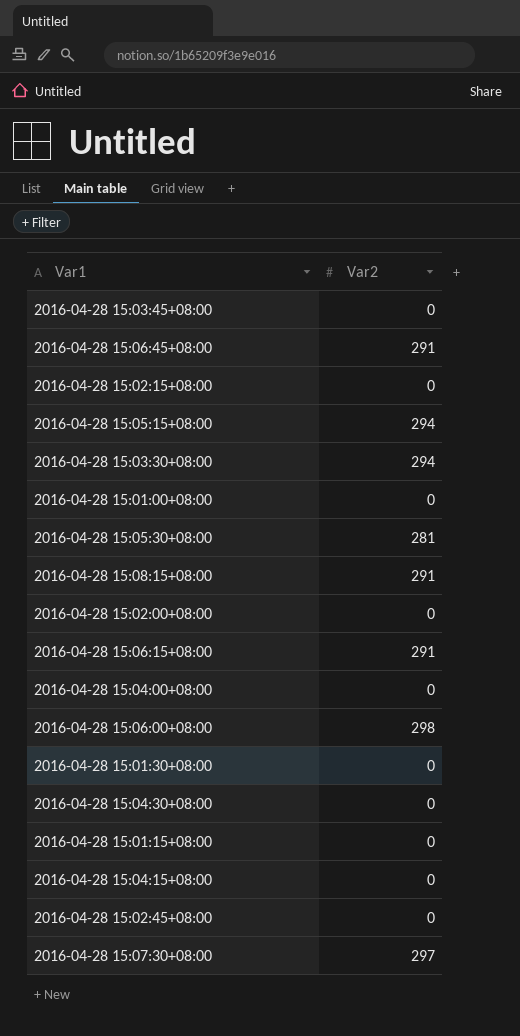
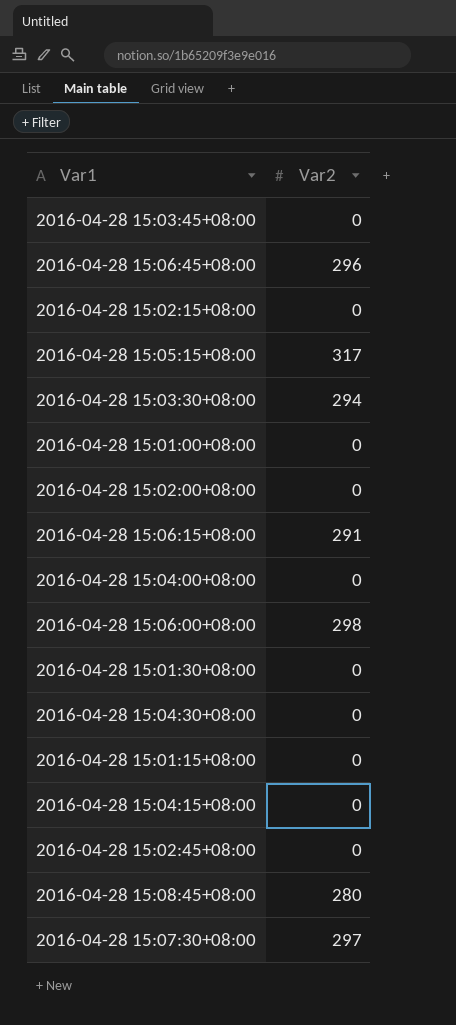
row 2016-04-28 15:05:30+08:00: 281 -> none
row 2016-04-28 15:08:15+08:00: 291 -> none
2016-04-28 15:06:45+08:00 | Var2: 291 -> 296
2016-04-28 15:05:15+08:00 | Var2: 294 -> 317
row 2016-04-28 15:08:45+08:00: none -> 280

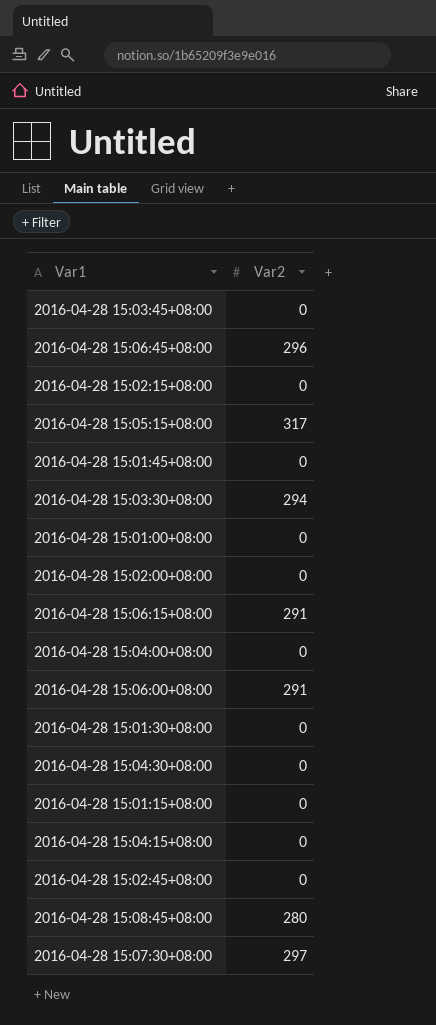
row 2016-04-28 15:01:45+08:00: none -> 0
2016-04-28 15:06:00+08:00 | Var2: 298 -> 291

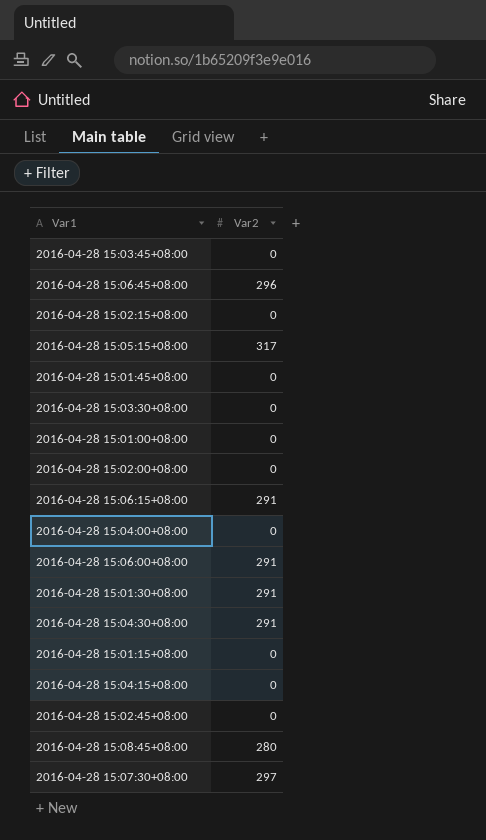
2016-04-28 15:03:30+08:00 | Var2: 294 -> 0
2016-04-28 15:01:30+08:00 | Var2: 0 -> 291
2016-04-28 15:04:30+08:00 | Var2: 0 -> 291

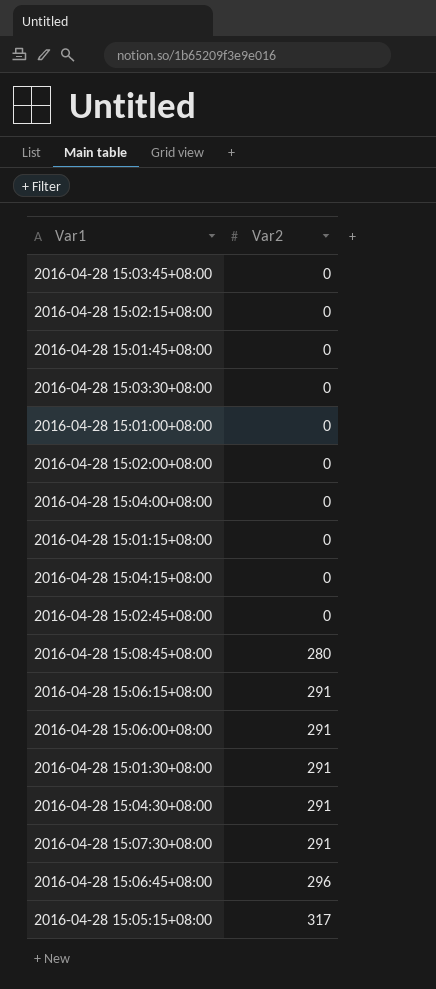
row order: none -> Var2 ascending
2016-04-28 15:07:30+08:00 | Var2: 297 -> 291

